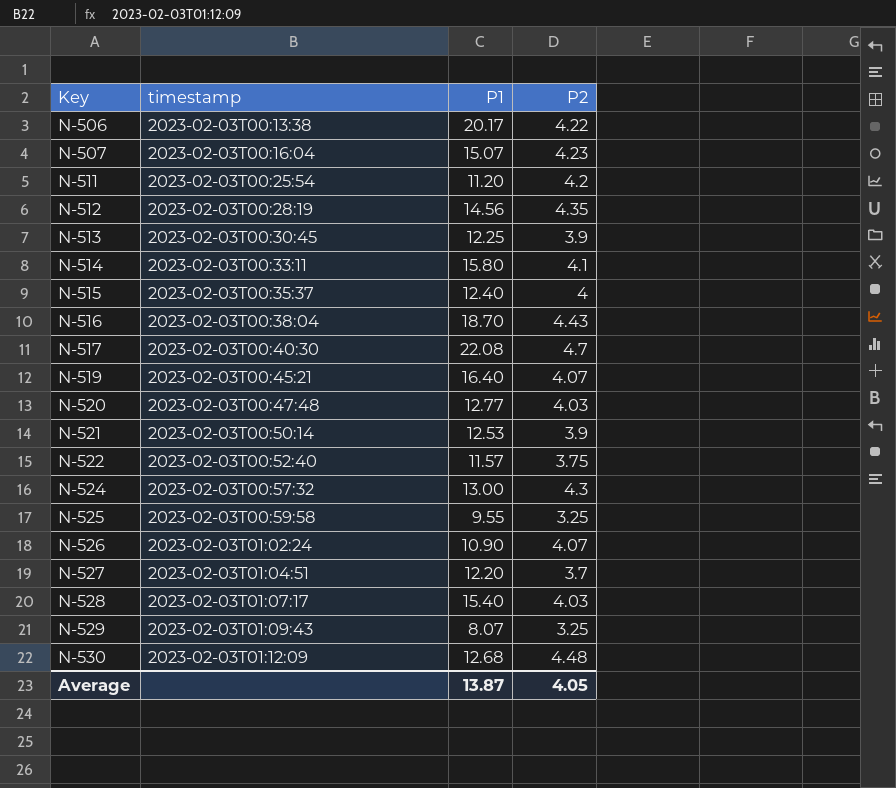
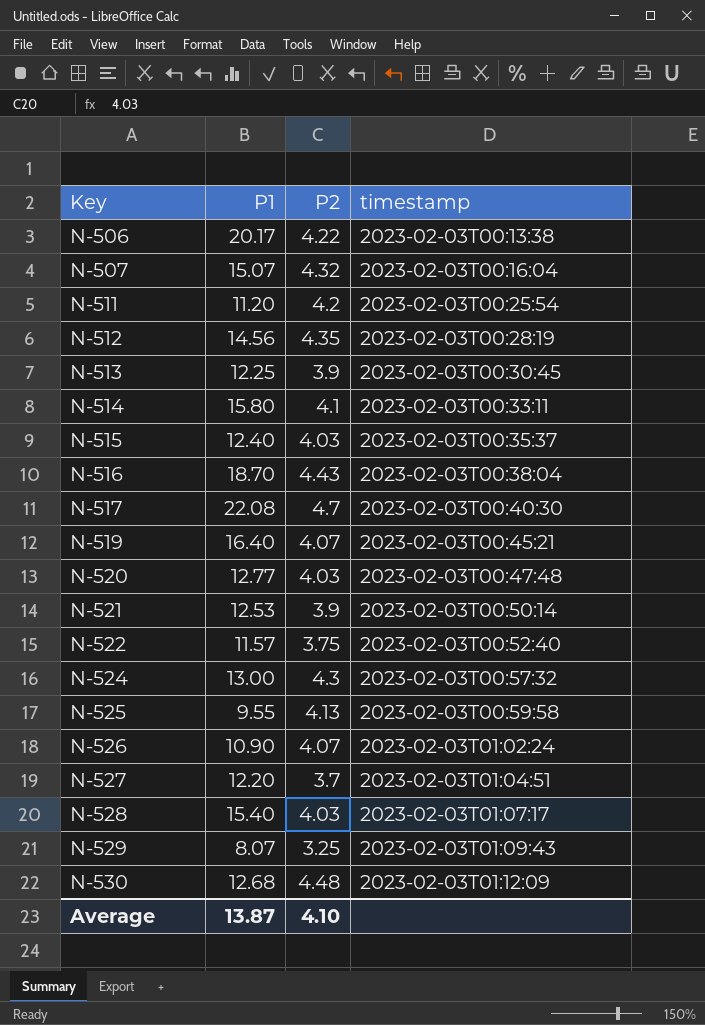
column timestamp | position: 2 -> 4
N-507 | P2: 4.23 -> 4.32
N-515 | P2: 4 -> 4.03
N-525 | P2: 3.25 -> 4.13
Average | P2: 4.05 -> 4.10

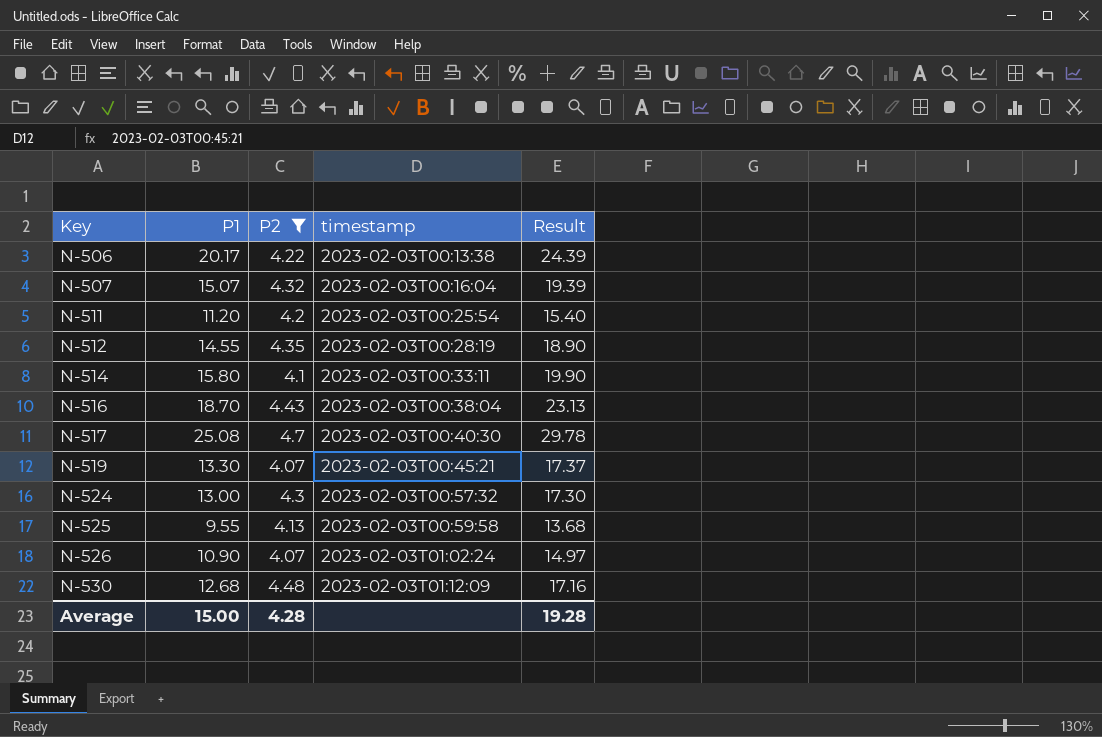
filter: none -> P2 >= 4.07
column Result | formula: none -> [P1] + [P2]
N-512 | P1: 14.56 -> 14.55
N-517 | P1: 22.08 -> 25.08
N-519 | P1: 16.40 -> 13.30
Average | P1: 13.87 -> 15.00
Average | P2: 4.10 -> 4.28

